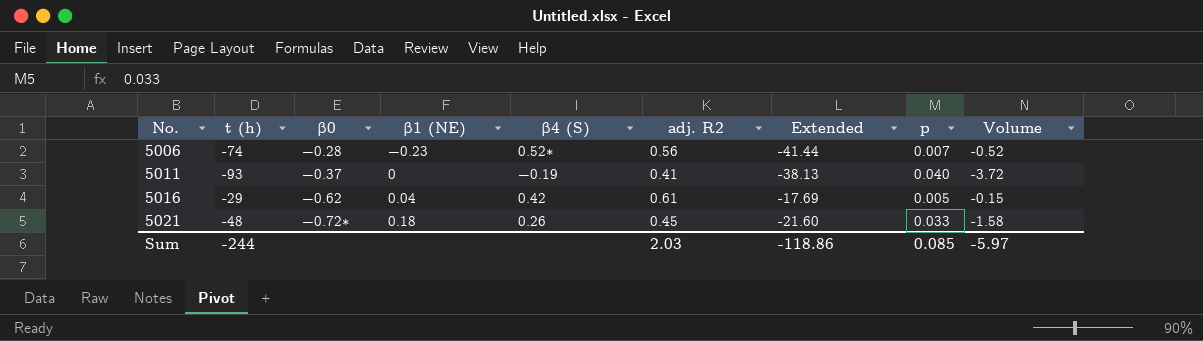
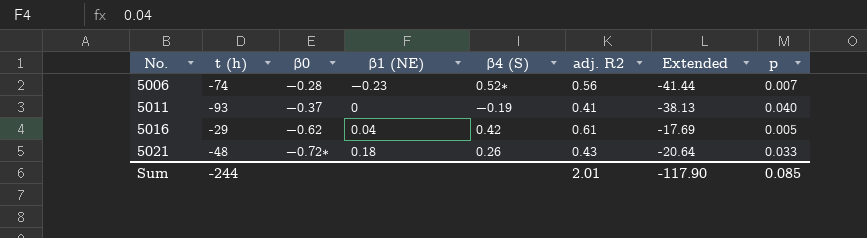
column Volume | formula: [t (h)] * [p] -> none
5021 | adj. R2: 0.45 -> 0.43
5021 | Extended: -21.60 -> -20.64
Sum | adj. R2: 2.03 -> 2.01
Sum | Extended: -118.86 -> -117.90

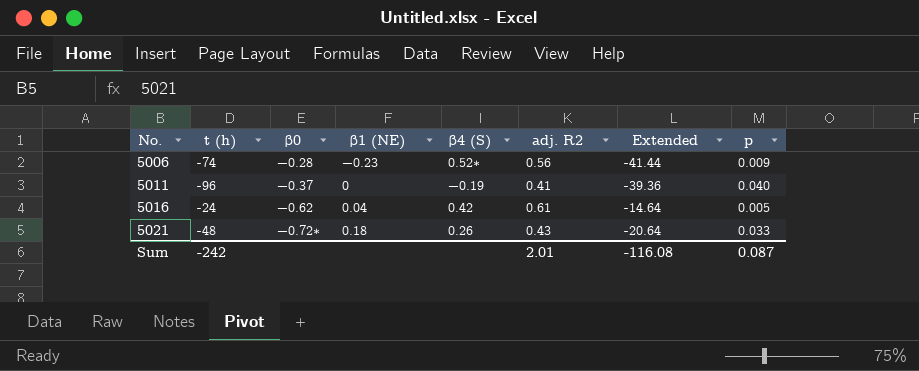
5006 | p: 0.007 -> 0.009
5011 | t (h): -93 -> -96
5011 | Extended: -38.13 -> -39.36
5016 | t (h): -29 -> -24
5016 | Extended: -17.69 -> -14.64
Sum | t (h): -244 -> -242
Sum | Extended: -117.90 -> -116.08
Sum | p: 0.085 -> 0.087

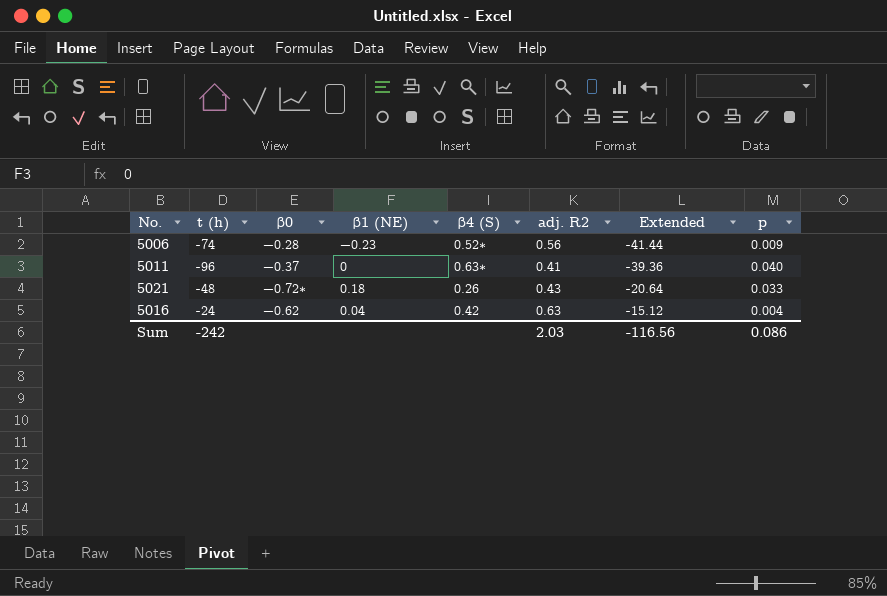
row order: No. ascending -> Extended ascending
5011 | β4 (S): −0.19 -> 0.63∗
5016 | adj. R2: 0.61 -> 0.63
5016 | Extended: -14.64 -> -15.12
5016 | p: 0.005 -> 0.004
Sum | adj. R2: 2.01 -> 2.03
Sum | Extended: -116.08 -> -116.56
Sum | p: 0.087 -> 0.086

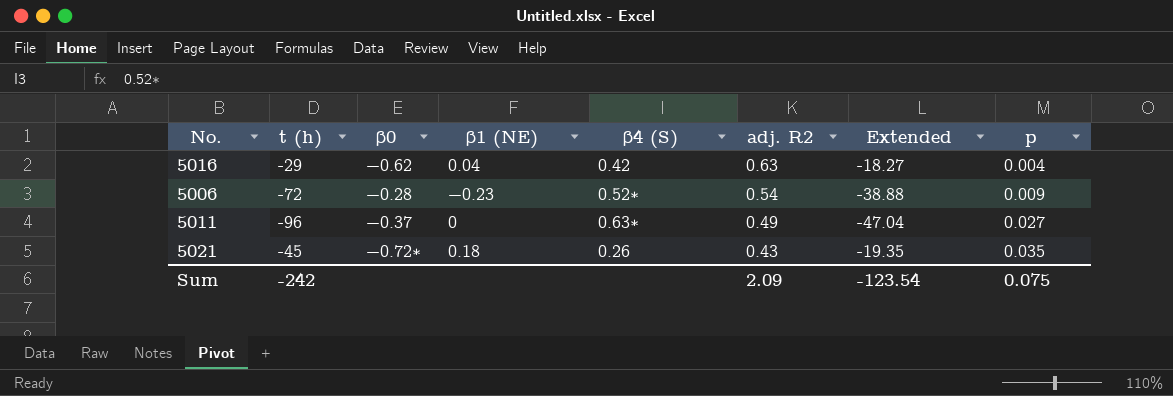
row order: Extended ascending -> adj. R2 descending
5016 | t (h): -24 -> -29
5016 | Extended: -15.12 -> -18.27
5006 | t (h): -74 -> -72
5006 | adj. R2: 0.56 -> 0.54
5006 | Extended: -41.44 -> -38.88
5011 | adj. R2: 0.41 -> 0.49
5011 | Extended: -39.36 -> -47.04
5011 | p: 0.040 -> 0.027
5021 | t (h): -48 -> -45
5021 | Extended: -20.64 -> -19.35
5021 | p: 0.033 -> 0.035
Sum | adj. R2: 2.03 -> 2.09
Sum | Extended: -116.56 -> -123.54
Sum | p: 0.086 -> 0.075

